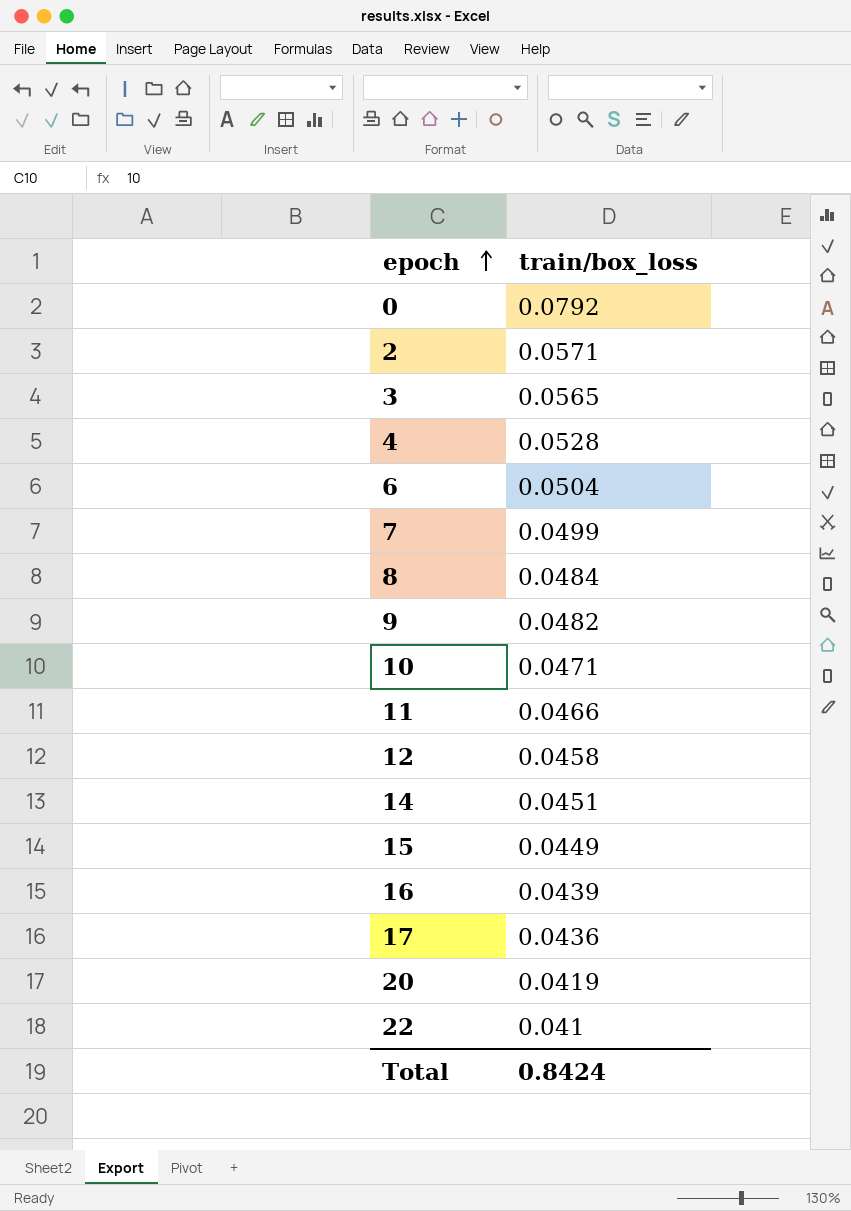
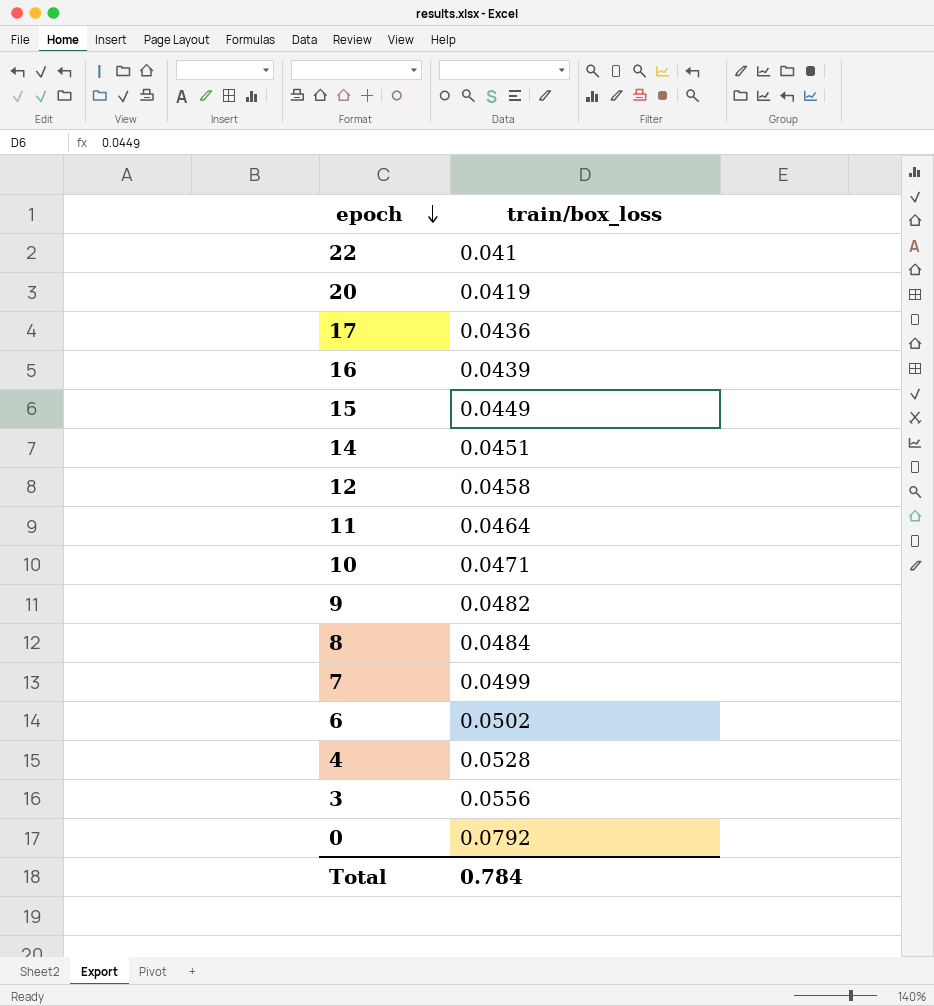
row order: epoch ascending -> epoch descending
row 2: 0.0571 -> none
11 | train/box_loss: 0.0466 -> 0.0464
6 | train/box_loss: 0.0504 -> 0.0502
3 | train/box_loss: 0.0565 -> 0.0556
Total | train/box_loss: 0.8424 -> 0.784

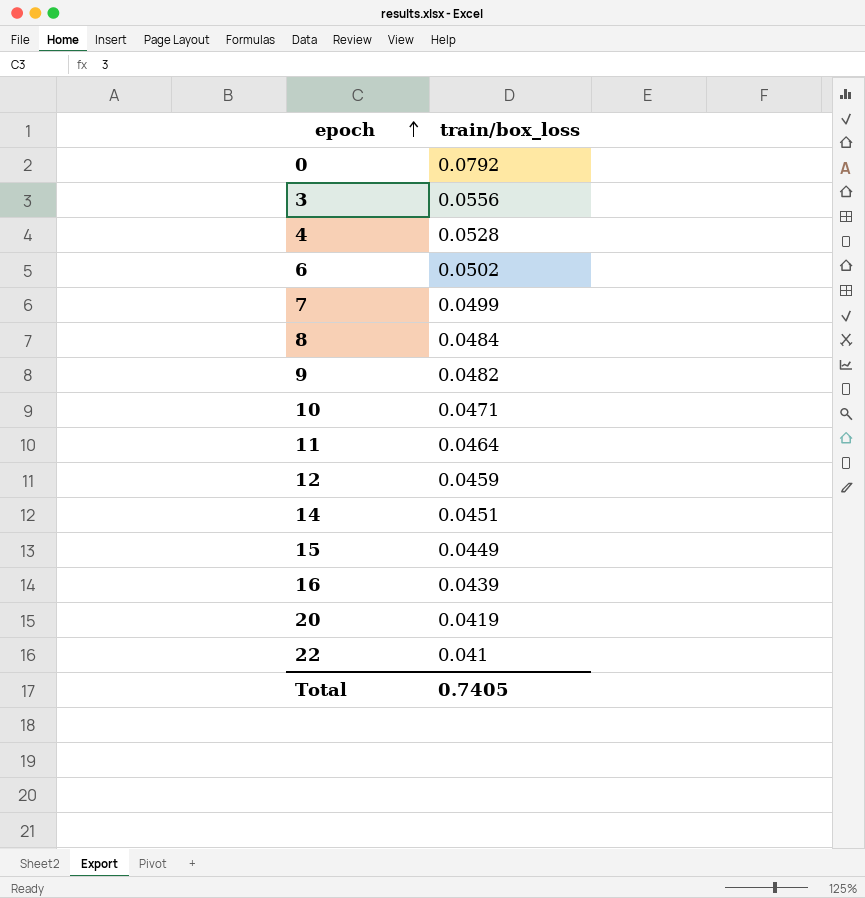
row order: epoch descending -> epoch ascending
row 17: 0.0436 -> none
12 | train/box_loss: 0.0458 -> 0.0459
Total | train/box_loss: 0.784 -> 0.7405

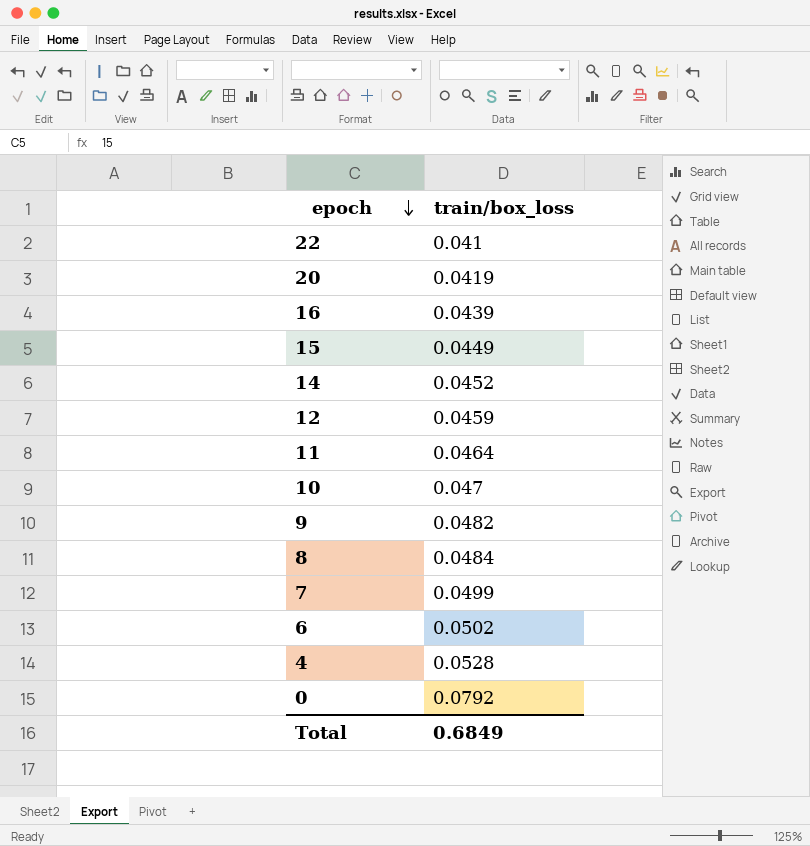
row order: epoch ascending -> epoch descending
row 3: 0.0556 -> none
14 | train/box_loss: 0.0451 -> 0.0452
10 | train/box_loss: 0.0471 -> 0.047
Total | train/box_loss: 0.7405 -> 0.6849

